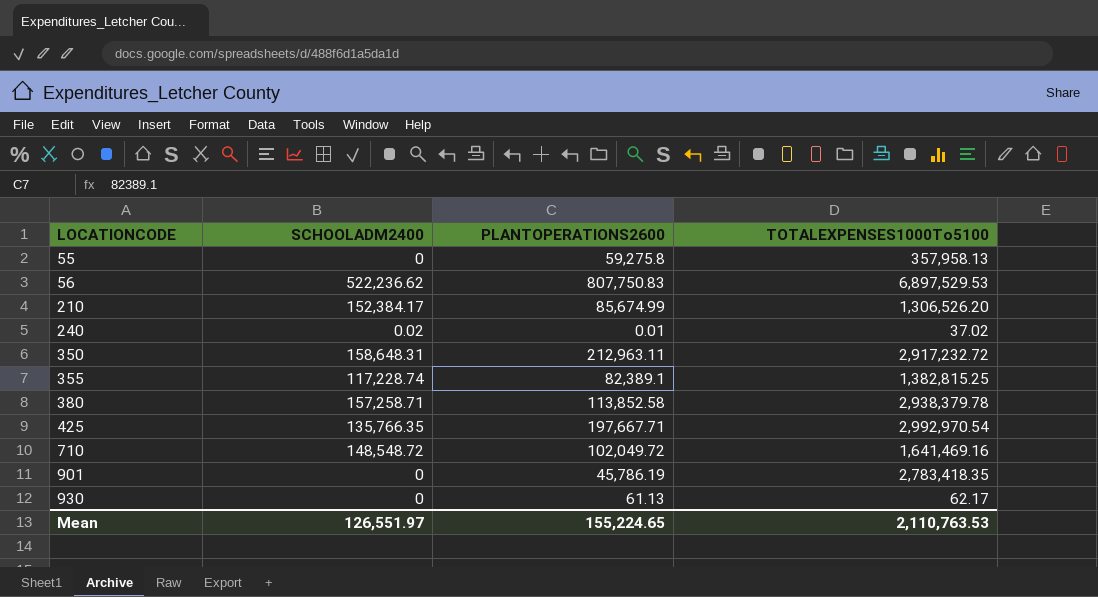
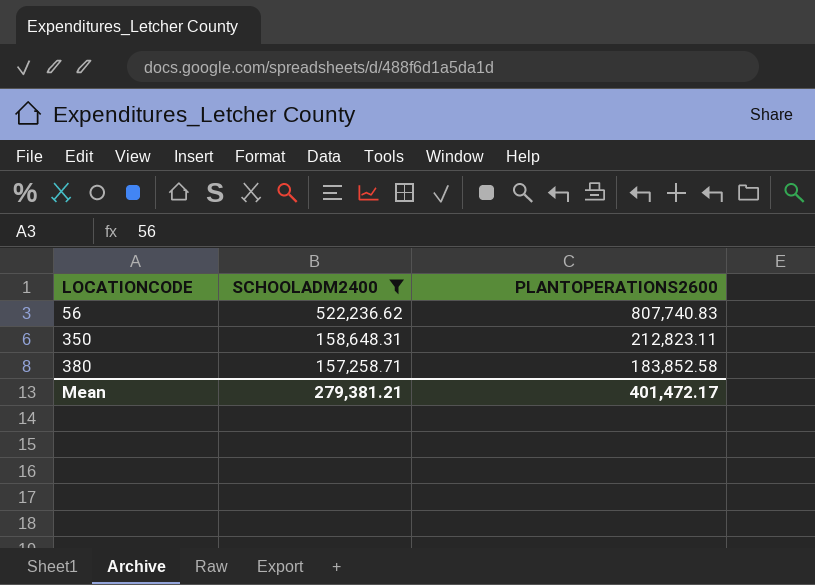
filter: none -> SCHOOLADM2400 >= 157,258.71
column TOTALEXPENSES1000To5100 | position: 4 -> none
56 | PLANTOPERATIONS2600: 807,750.83 -> 807,740.83
350 | PLANTOPERATIONS2600: 212,963.11 -> 212,823.11
380 | PLANTOPERATIONS2600: 113,852.58 -> 183,852.58
Mean | SCHOOLADM2400: 126,551.97 -> 279,381.21
Mean | PLANTOPERATIONS2600: 155,224.65 -> 401,472.17

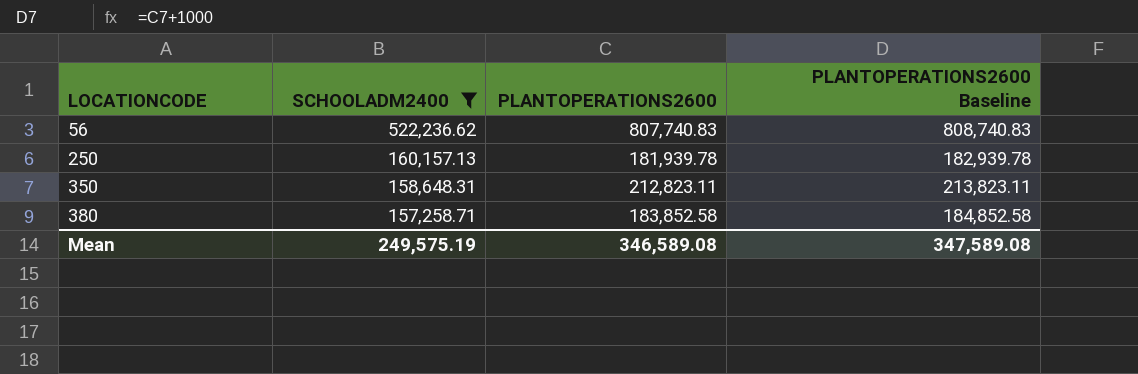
column PLANTOPERATIONS2600 Baseline | formula: none -> [PLANTOPERATIONS2600] + 1000
row 250: none -> 160,157.13 | 181,939.78 | 182,939.78
Mean | SCHOOLADM2400: 279,381.21 -> 249,575.19
Mean | PLANTOPERATIONS2600: 401,472.17 -> 346,589.08

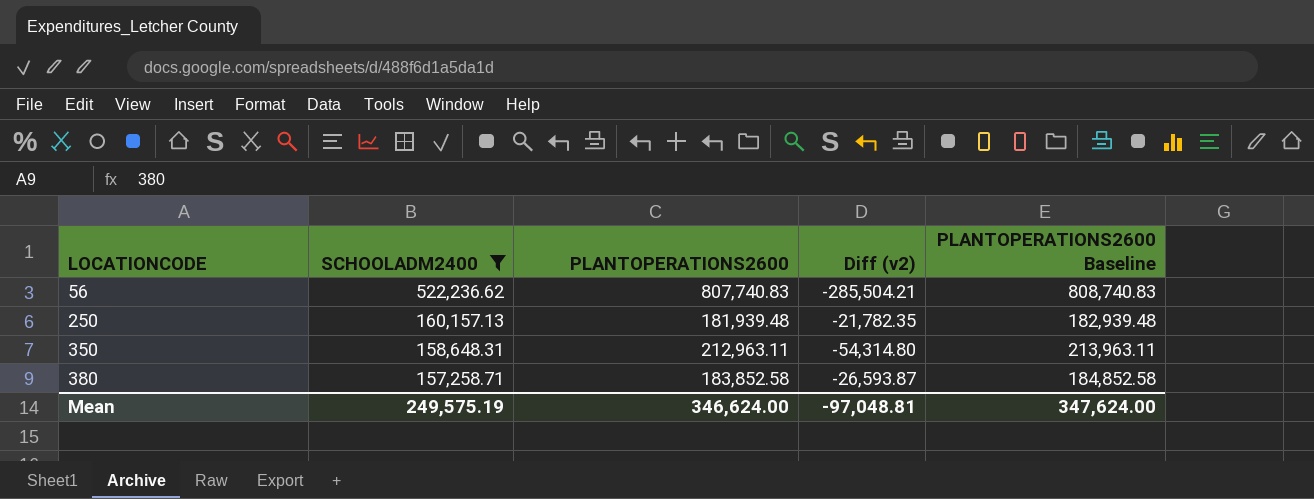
column Diff (v2) | formula: none -> [SCHOOLADM2400] - [PLANTOPERATIONS2600]
250 | PLANTOPERATIONS2600: 181,939.78 -> 181,939.48
250 | PLANTOPERATIONS2600 Baseline: 182,939.78 -> 182,939.48
350 | PLANTOPERATIONS2600: 212,823.11 -> 212,963.11
350 | PLANTOPERATIONS2600 Baseline: 213,823.11 -> 213,963.11
Mean | PLANTOPERATIONS2600: 346,589.08 -> 346,624.00
Mean | PLANTOPERATIONS2600 Baseline: 347,589.08 -> 347,624.00

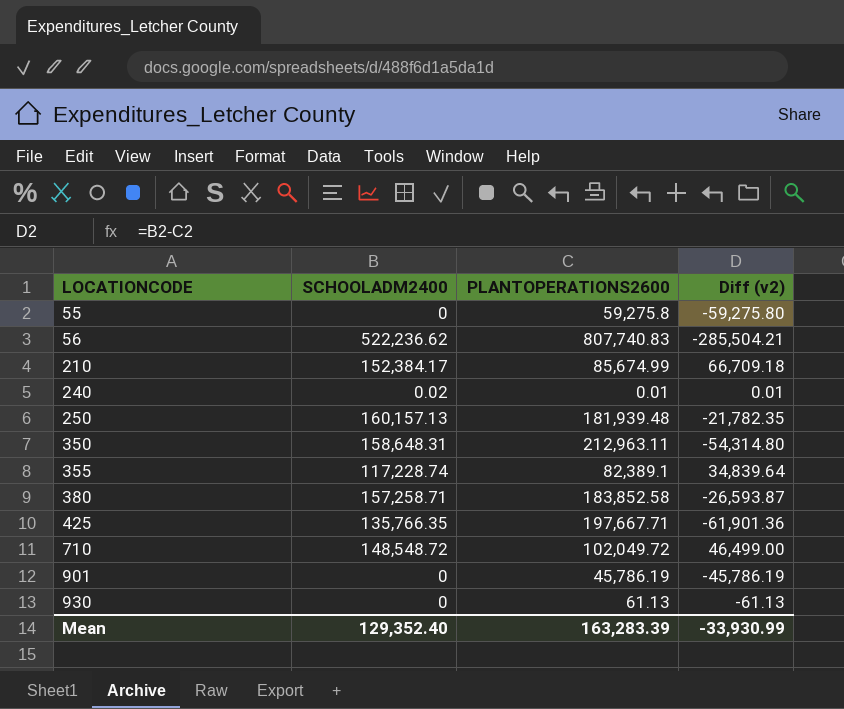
filter: SCHOOLADM2400 >= 157,258.71 -> none
column PLANTOPERATIONS2600 Baseline | formula: [PLANTOPERATIONS2600] + 1000 -> none
Mean | SCHOOLADM2400: 249,575.19 -> 129,352.40
Mean | PLANTOPERATIONS2600: 346,624.00 -> 163,283.39
Mean | Diff (v2): -97,048.81 -> -33,930.99

